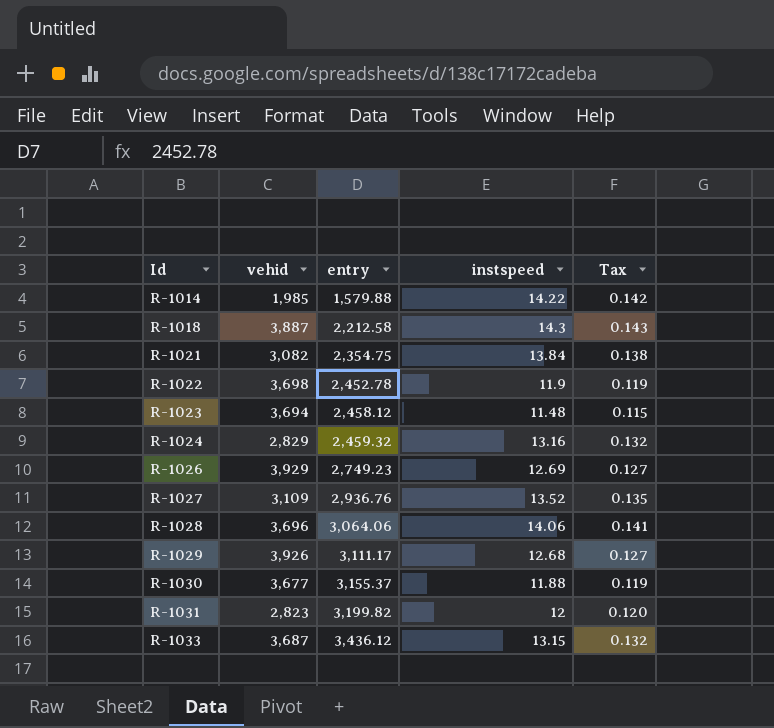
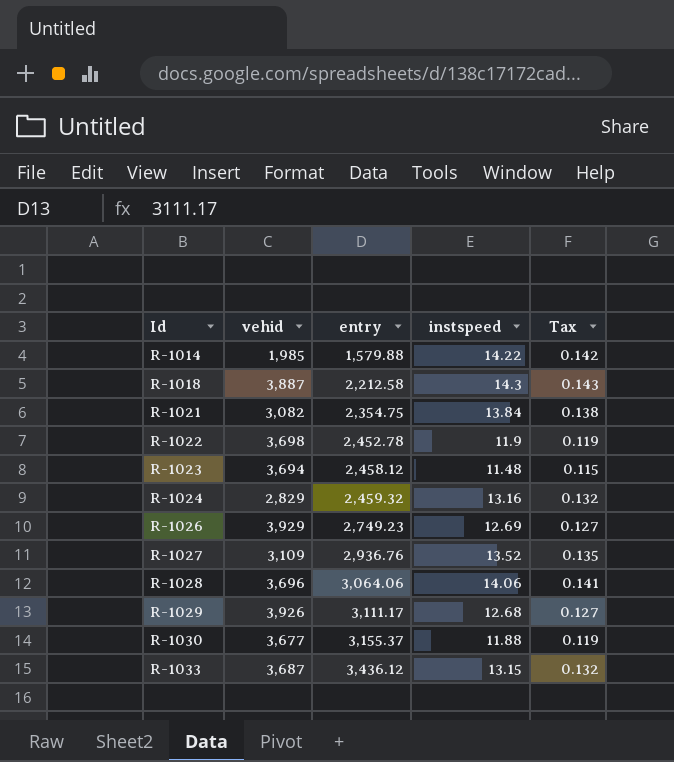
row R-1031: 2,823 | 3,199.82 | 12 | 0.120 -> none

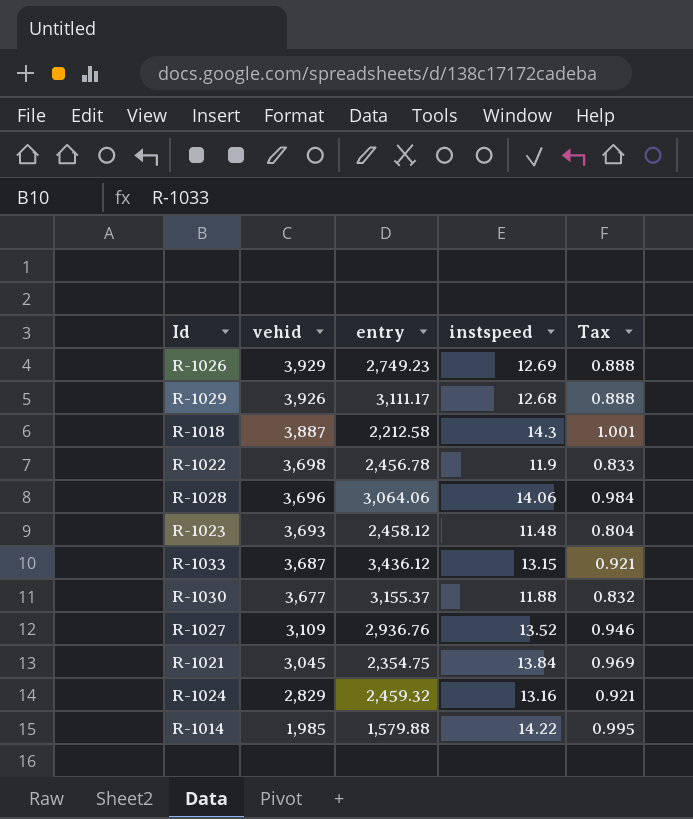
row order: Id ascending -> vehid descending
column Tax | formula: [instspeed] * 0.01 -> [instspeed] * 0.07
R-1022 | entry: 2,452.78 -> 2,456.78
R-1023 | vehid: 3,694 -> 3,693
R-1021 | vehid: 3,082 -> 3,045

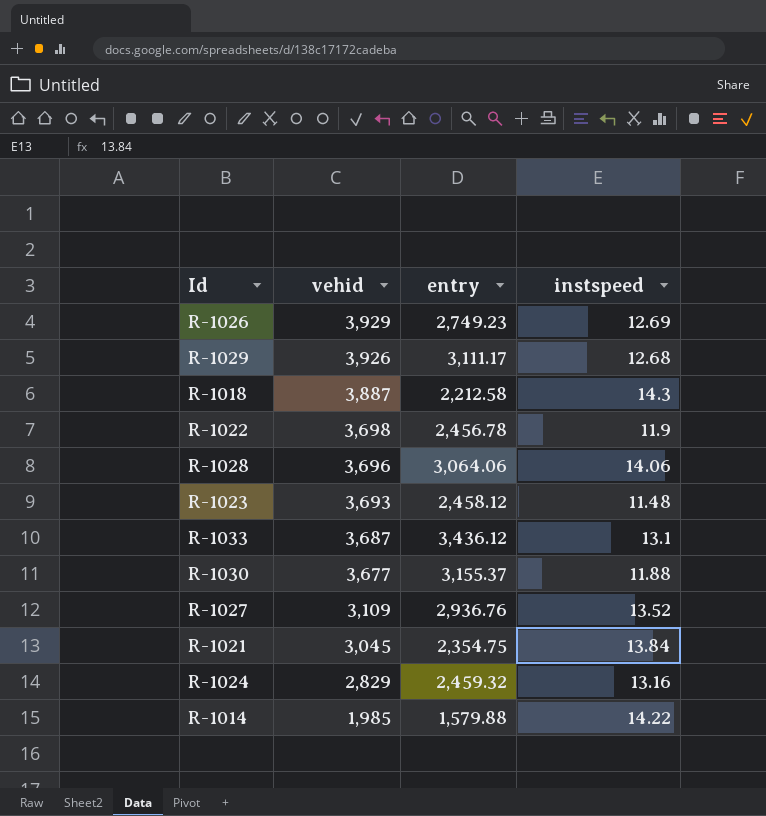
column Tax | formula: [instspeed] * 0.07 -> none
R-1033 | instspeed: 13.15 -> 13.1

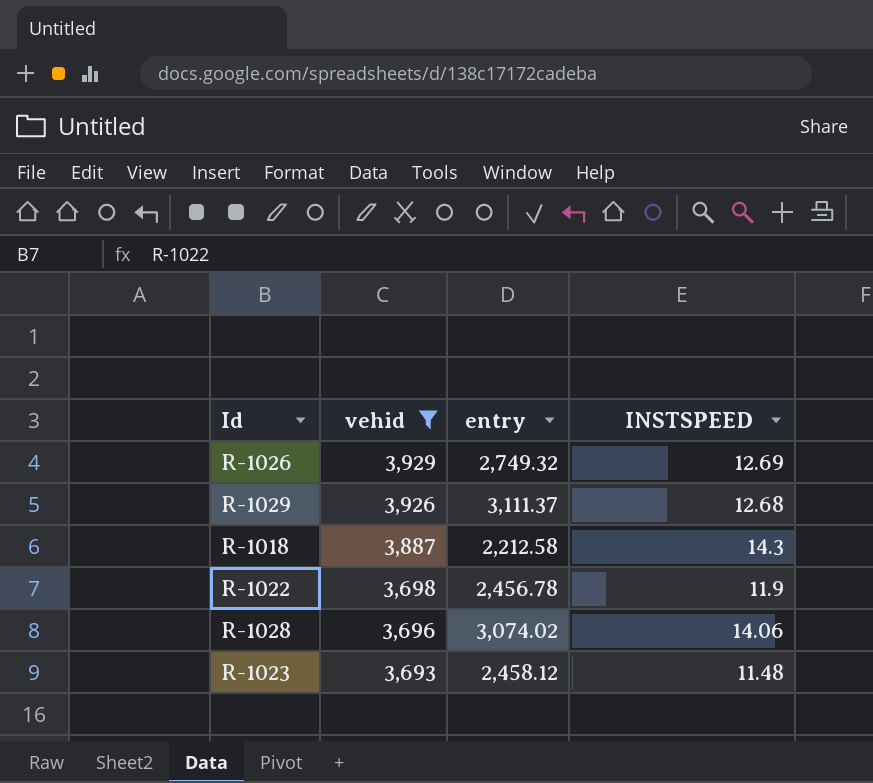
filter: none -> vehid >= 3,693
column name: instspeed -> INSTSPEED
R-1026 | entry: 2,749.23 -> 2,749.32
R-1029 | entry: 3,111.17 -> 3,111.37
R-1028 | entry: 3,064.06 -> 3,074.02

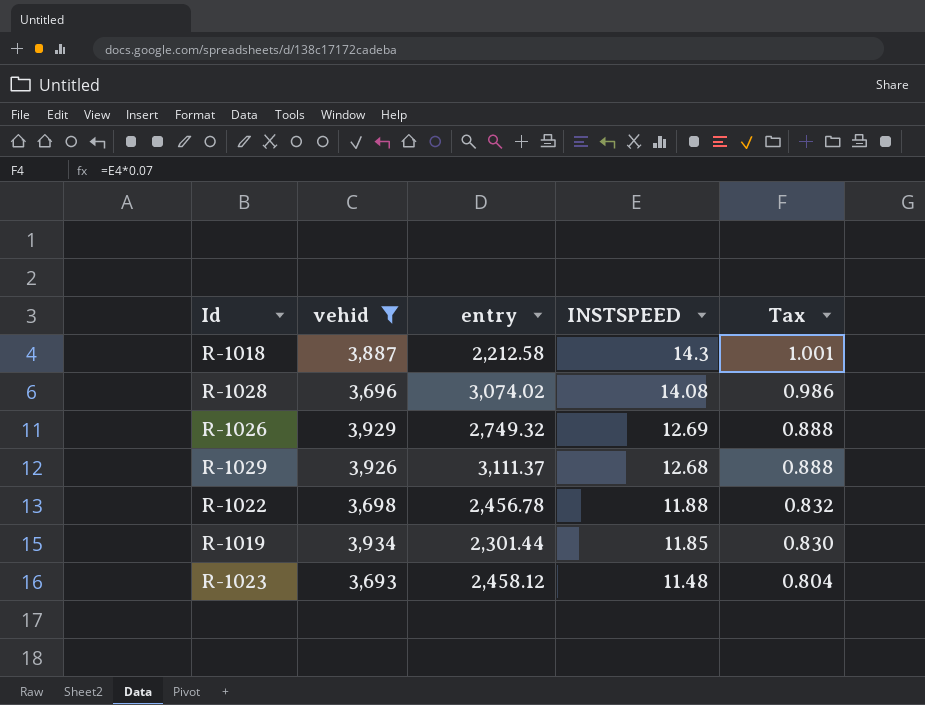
row order: vehid descending -> INSTSPEED descending
column Tax | formula: none -> [INSTSPEED] * 0.07
R-1028 | INSTSPEED: 14.06 -> 14.08
R-1022 | INSTSPEED: 11.9 -> 11.88
row R-1019: none -> 3,934 | 2,301.44 | 11.85 | 0.830

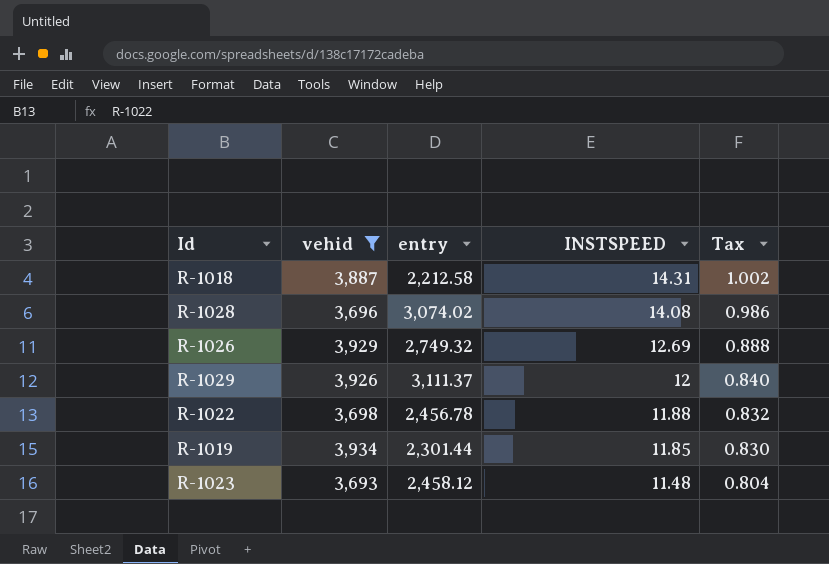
R-1018 | INSTSPEED: 14.3 -> 14.31
R-1018 | Tax: 1.001 -> 1.002
R-1029 | INSTSPEED: 12.68 -> 12
R-1029 | Tax: 0.888 -> 0.840

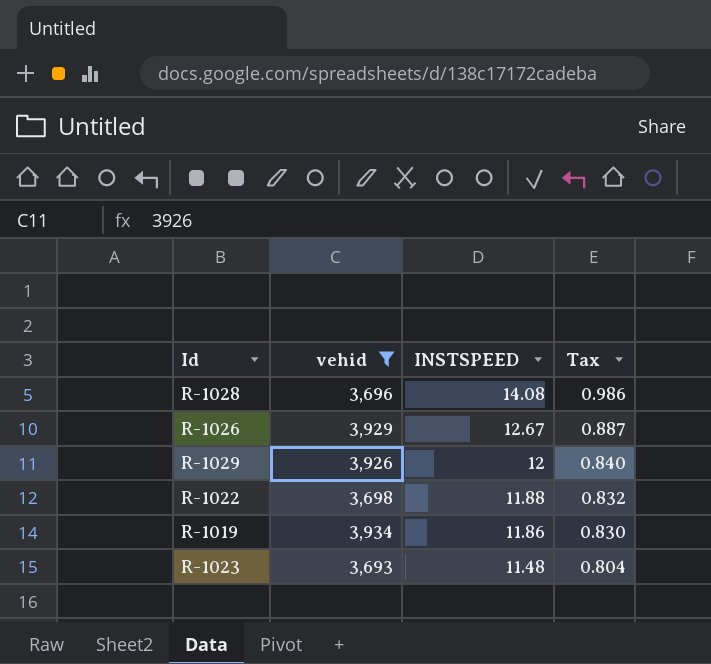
column entry | position: 3 -> none
row R-1018: 3,887 | 2,212.58 | 14.31 | 1.002 -> none
R-1026 | INSTSPEED: 12.69 -> 12.67
R-1026 | Tax: 0.888 -> 0.887
R-1019 | INSTSPEED: 11.85 -> 11.86

